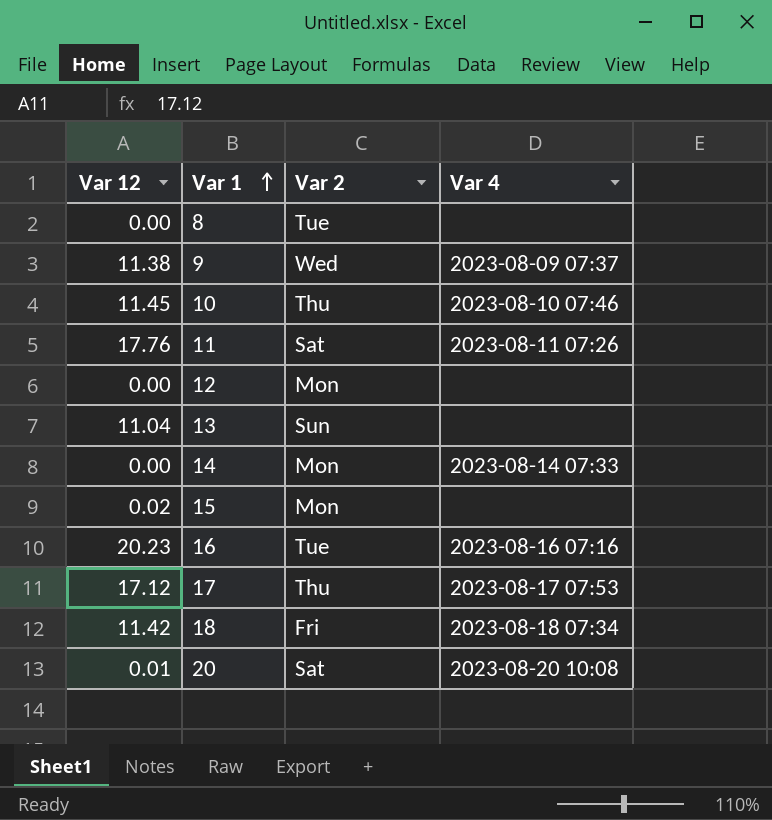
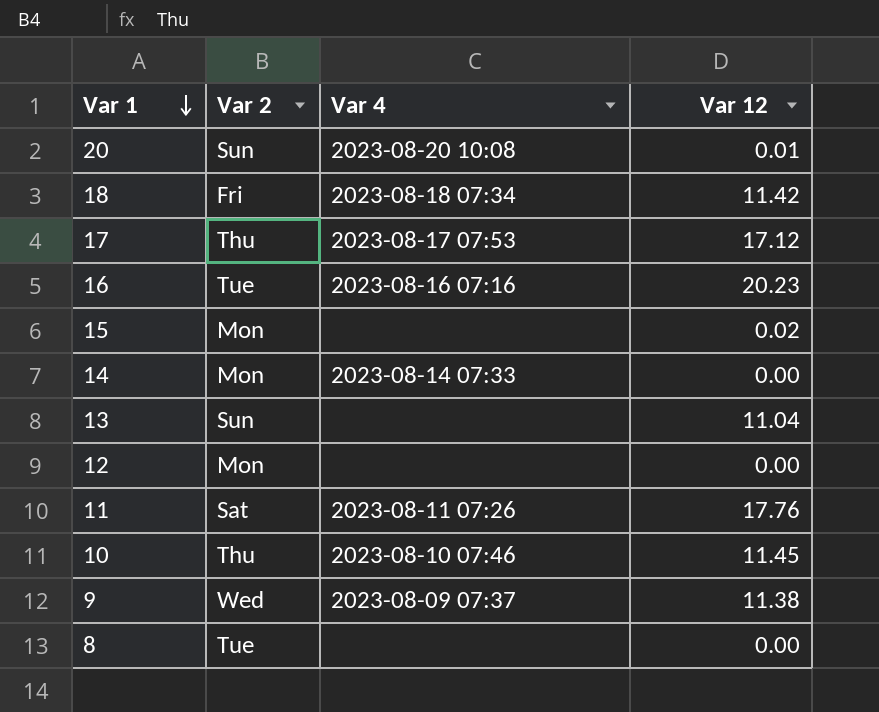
row order: Var 1 ascending -> Var 1 descending
column Var 12 | position: 1 -> 4
20 | Var 2: Sat -> Sun

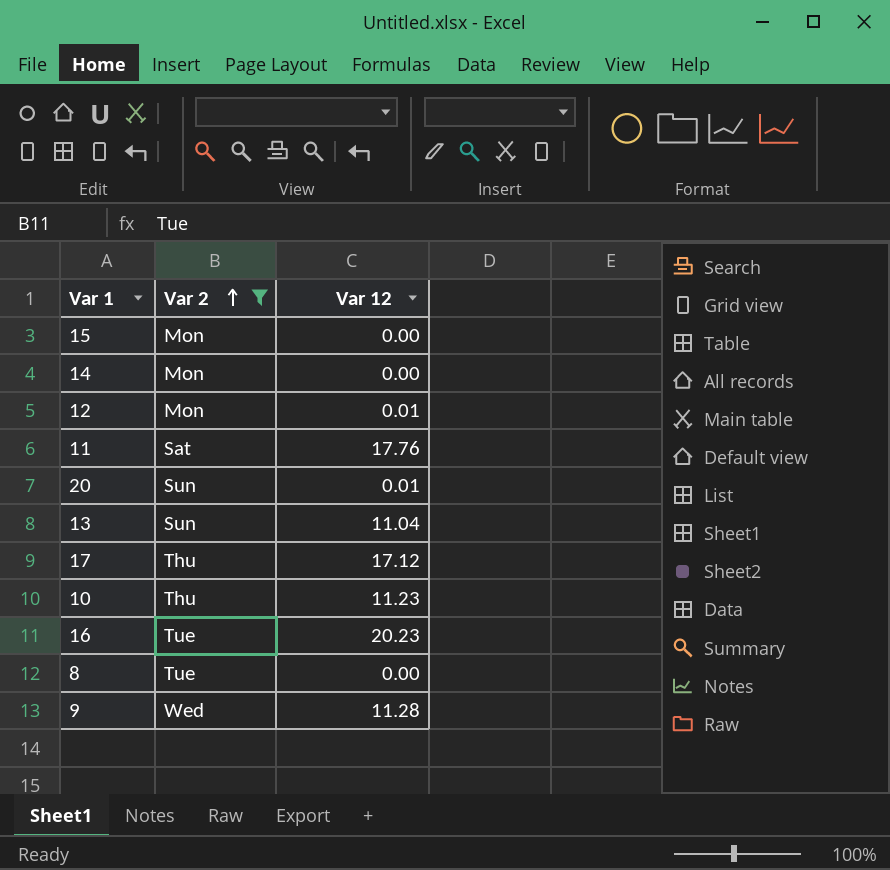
filter: none -> Var 2 != Fri
row order: Var 1 descending -> Var 2 ascending
column Var 4 | position: 3 -> none
15 | Var 12: 0.02 -> 0.00
12 | Var 12: 0.00 -> 0.01
10 | Var 12: 11.45 -> 11.23
9 | Var 12: 11.38 -> 11.28

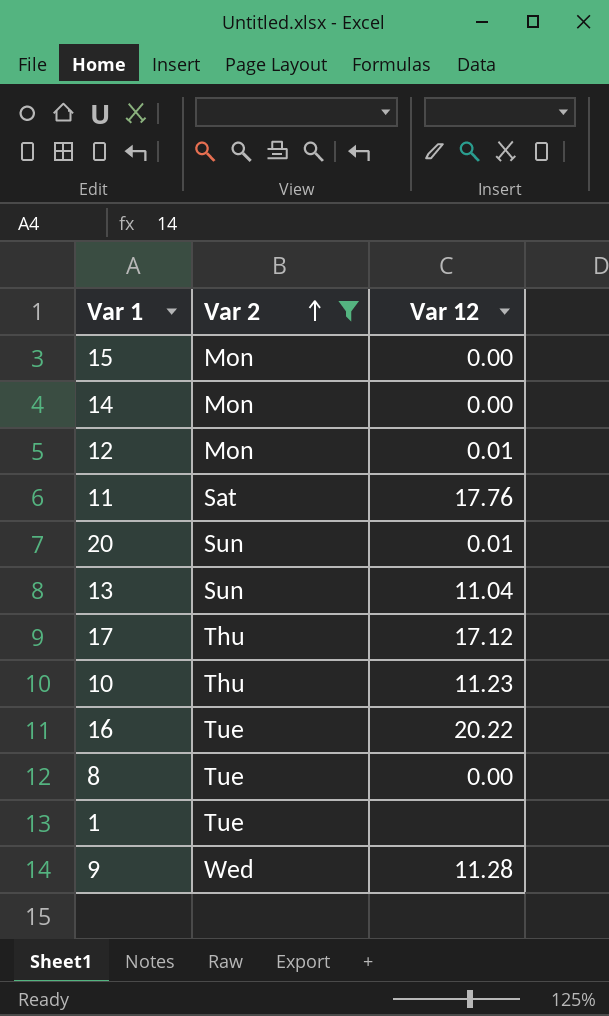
16 | Var 12: 20.23 -> 20.22
row 1: none -> Tue | none

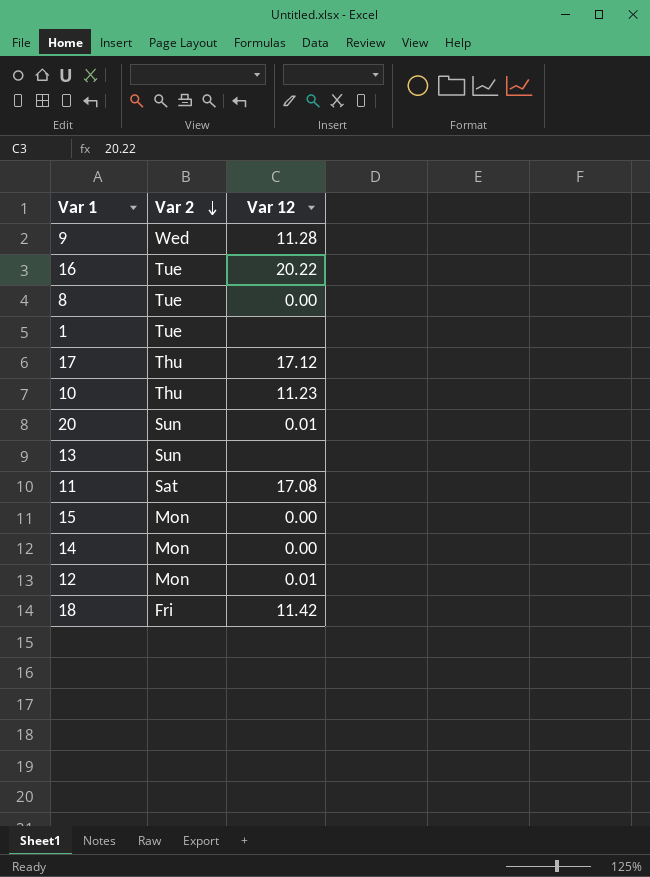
filter: Var 2 != Fri -> none
row order: Var 2 ascending -> Var 2 descending
13 | Var 12: 11.04 -> none
11 | Var 12: 17.76 -> 17.08

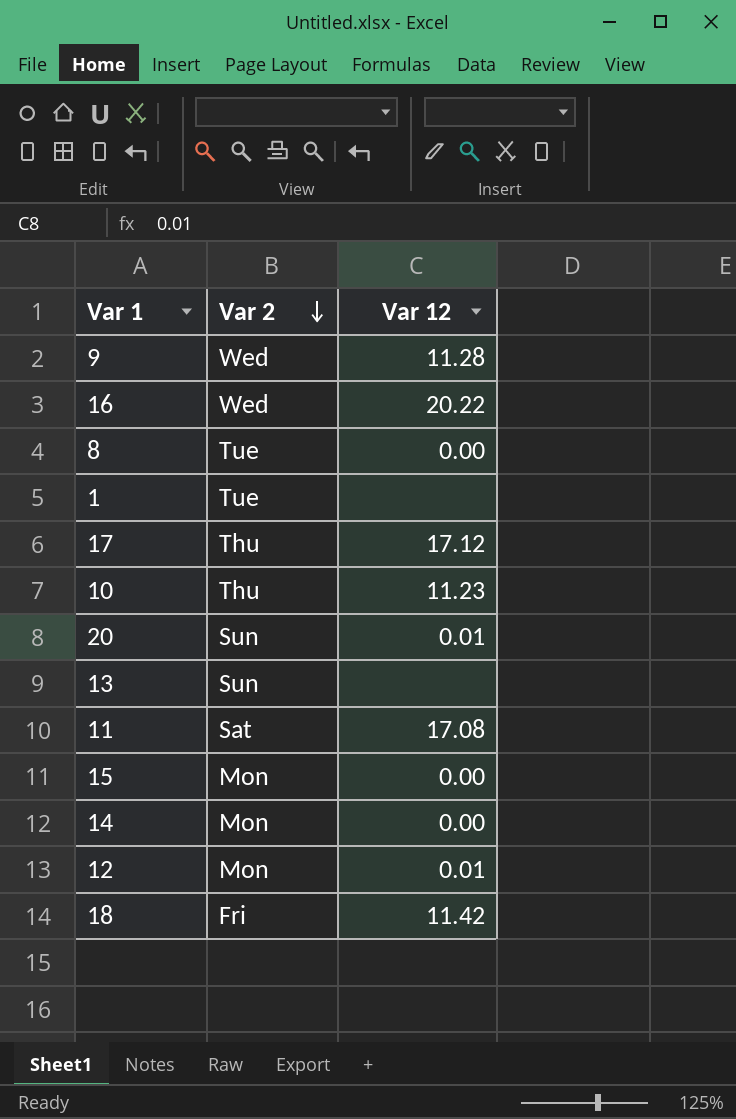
16 | Var 2: Tue -> Wed

